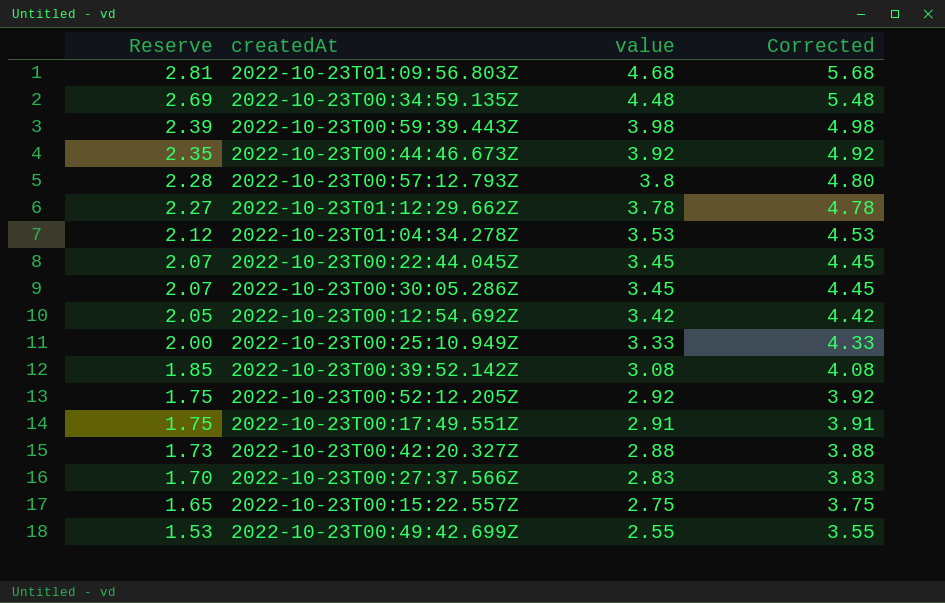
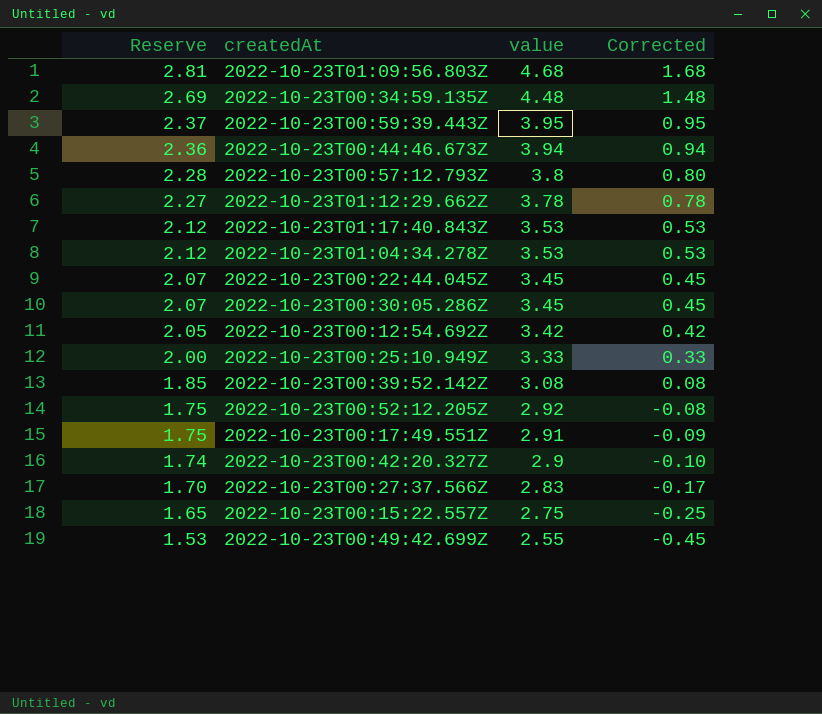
column Corrected | formula: [value] + 1 -> [value] - 3
2022-10-23T00:59:39.443Z | Reserve: 2.39 -> 2.37
2022-10-23T00:59:39.443Z | value: 3.98 -> 3.95
2022-10-23T00:44:46.673Z | Reserve: 2.35 -> 2.36
2022-10-23T00:44:46.673Z | value: 3.92 -> 3.94
row 2022-10-23T01:17:40.843Z: none -> 2.12 | 3.53 | 0.53
2022-10-23T00:42:20.327Z | Reserve: 1.73 -> 1.74
2022-10-23T00:42:20.327Z | value: 2.88 -> 2.9

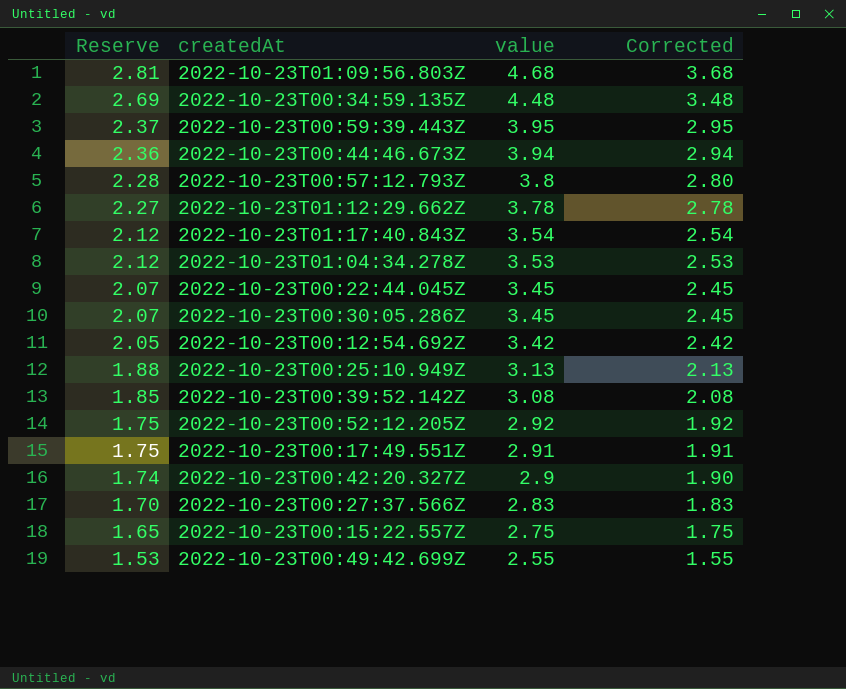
column Corrected | formula: [value] - 3 -> [value] - 1
2022-10-23T01:17:40.843Z | value: 3.53 -> 3.54
2022-10-23T00:25:10.949Z | Reserve: 2.00 -> 1.88
2022-10-23T00:25:10.949Z | value: 3.33 -> 3.13

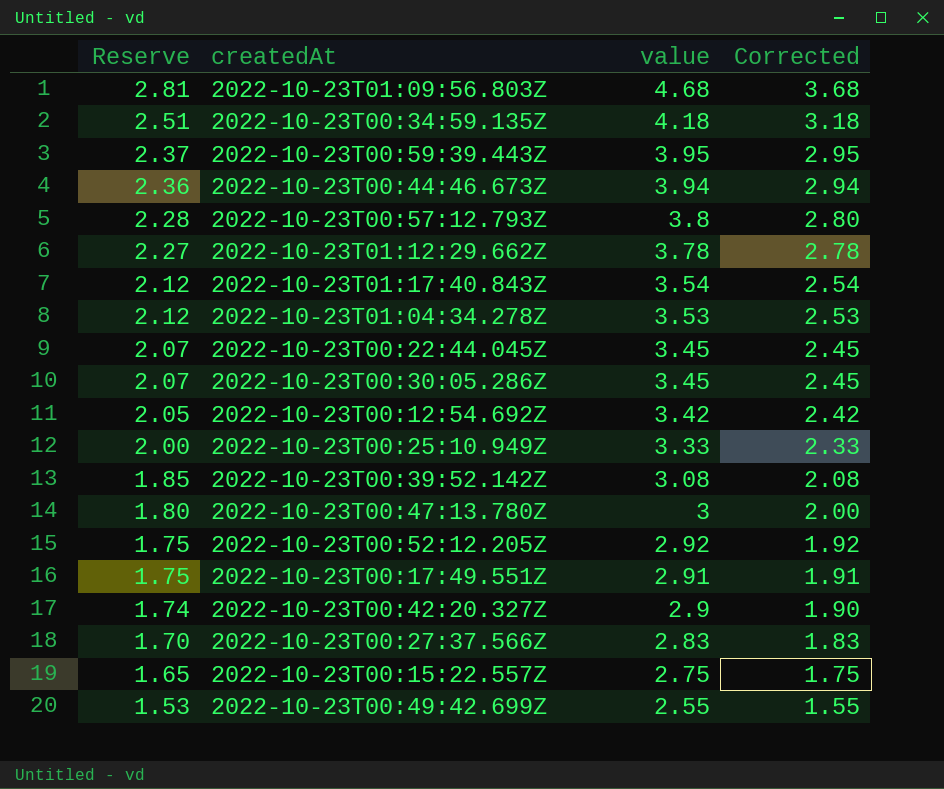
2022-10-23T00:34:59.135Z | Reserve: 2.69 -> 2.51
2022-10-23T00:34:59.135Z | value: 4.48 -> 4.18
2022-10-23T00:34:59.135Z | Corrected: 3.48 -> 3.18
2022-10-23T00:25:10.949Z | Reserve: 1.88 -> 2.00
2022-10-23T00:25:10.949Z | value: 3.13 -> 3.33
2022-10-23T00:25:10.949Z | Corrected: 2.13 -> 2.33
row 2022-10-23T00:47:13.780Z: none -> 1.80 | 3 | 2.00

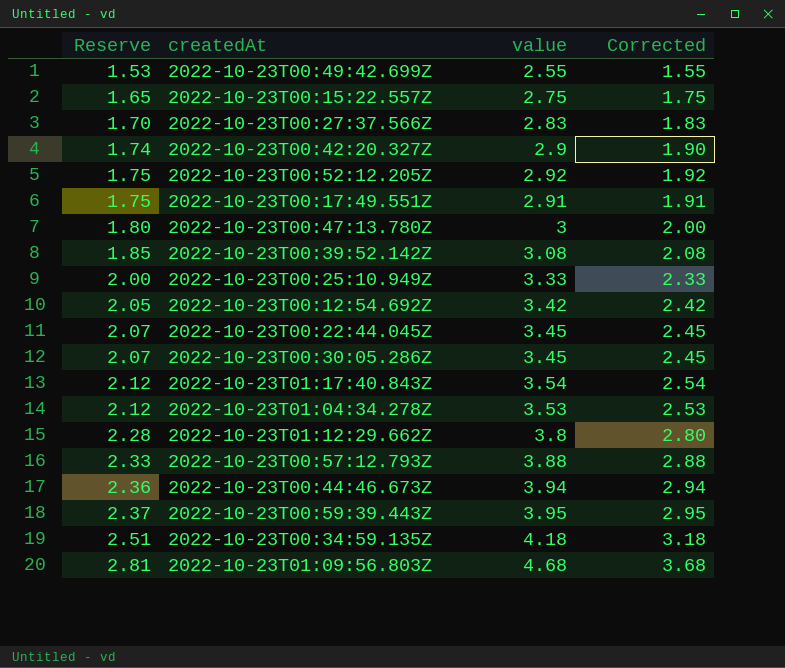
row order: Reserve descending -> Reserve ascending
2022-10-23T01:12:29.662Z | Reserve: 2.27 -> 2.28
2022-10-23T01:12:29.662Z | value: 3.78 -> 3.8
2022-10-23T01:12:29.662Z | Corrected: 2.78 -> 2.80
2022-10-23T00:57:12.793Z | Reserve: 2.28 -> 2.33
2022-10-23T00:57:12.793Z | value: 3.8 -> 3.88
2022-10-23T00:57:12.793Z | Corrected: 2.80 -> 2.88

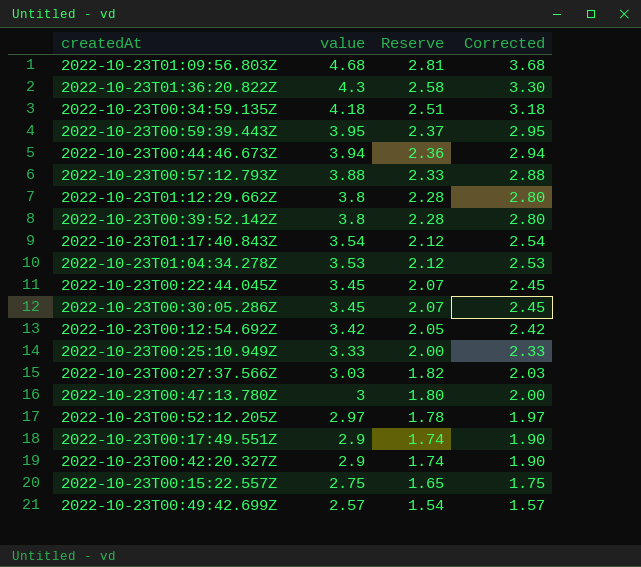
row order: Reserve ascending -> value descending
column Reserve | position: 1 -> 3
row 2022-10-23T01:36:20.822Z: none -> 4.3 | 2.58 | 3.30
2022-10-23T00:39:52.142Z | value: 3.08 -> 3.8
2022-10-23T00:39:52.142Z | Reserve: 1.85 -> 2.28
2022-10-23T00:39:52.142Z | Corrected: 2.08 -> 2.80
2022-10-23T00:27:37.566Z | value: 2.83 -> 3.03
2022-10-23T00:27:37.566Z | Reserve: 1.70 -> 1.82
2022-10-23T00:27:37.566Z | Corrected: 1.83 -> 2.03
2022-10-23T00:52:12.205Z | value: 2.92 -> 2.97
2022-10-23T00:52:12.205Z | Reserve: 1.75 -> 1.78
2022-10-23T00:52:12.205Z | Corrected: 1.92 -> 1.97
2022-10-23T00:17:49.551Z | value: 2.91 -> 2.9
2022-10-23T00:17:49.551Z | Reserve: 1.75 -> 1.74
2022-10-23T00:17:49.551Z | Corrected: 1.91 -> 1.90
2022-10-23T00:49:42.699Z | value: 2.55 -> 2.57
2022-10-23T00:49:42.699Z | Reserve: 1.53 -> 1.54
2022-10-23T00:49:42.699Z | Corrected: 1.55 -> 1.57

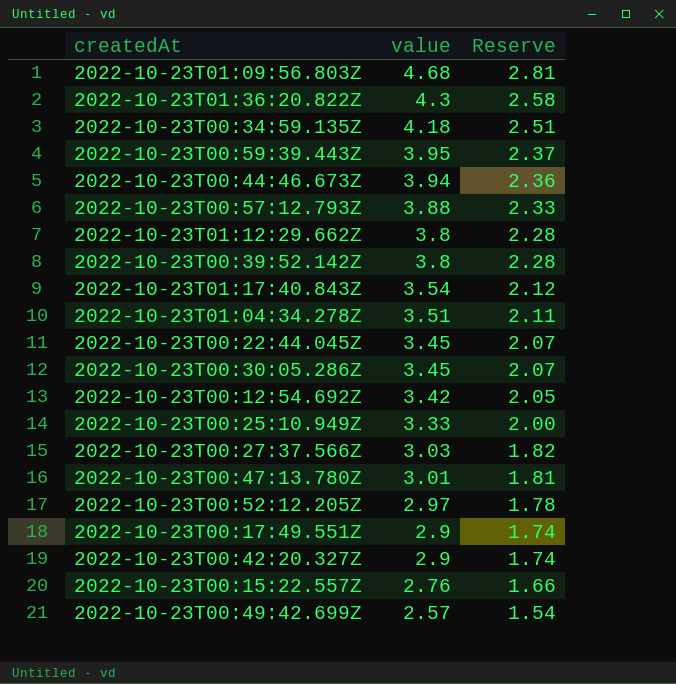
column Corrected | formula: [value] - 1 -> none
2022-10-23T01:04:34.278Z | value: 3.53 -> 3.51
2022-10-23T01:04:34.278Z | Reserve: 2.12 -> 2.11
2022-10-23T00:47:13.780Z | value: 3 -> 3.01
2022-10-23T00:47:13.780Z | Reserve: 1.80 -> 1.81
2022-10-23T00:15:22.557Z | value: 2.75 -> 2.76
2022-10-23T00:15:22.557Z | Reserve: 1.65 -> 1.66

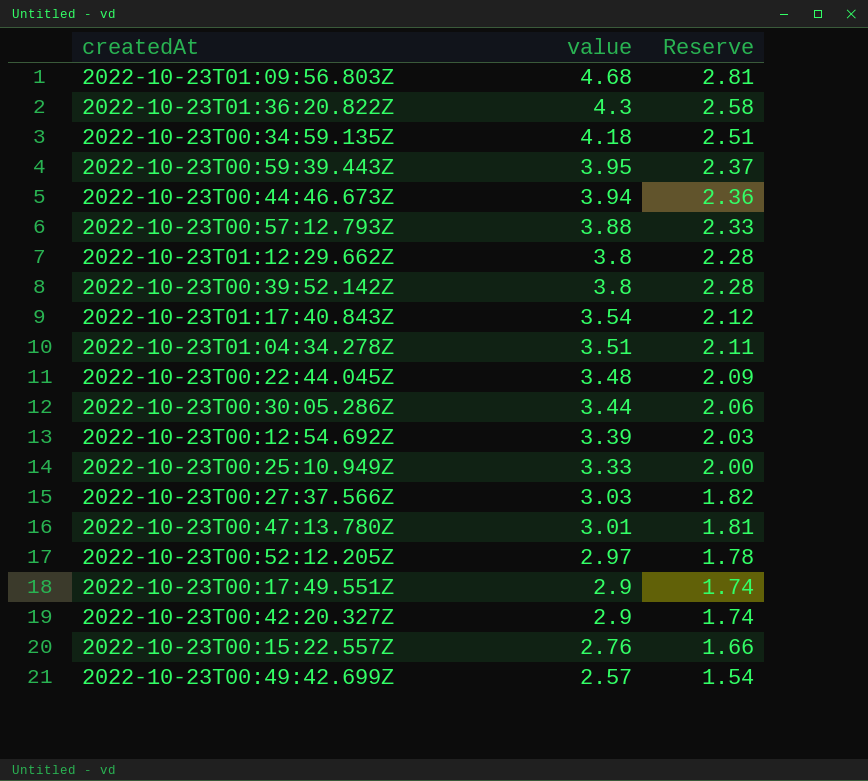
2022-10-23T00:22:44.045Z | value: 3.45 -> 3.48
2022-10-23T00:22:44.045Z | Reserve: 2.07 -> 2.09
2022-10-23T00:30:05.286Z | value: 3.45 -> 3.44
2022-10-23T00:30:05.286Z | Reserve: 2.07 -> 2.06
2022-10-23T00:12:54.692Z | value: 3.42 -> 3.39
2022-10-23T00:12:54.692Z | Reserve: 2.05 -> 2.03

